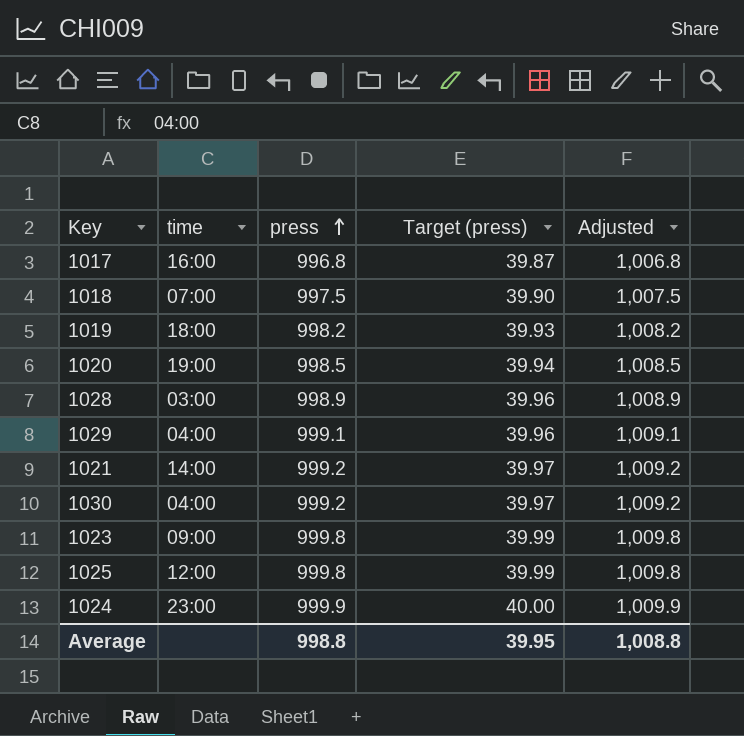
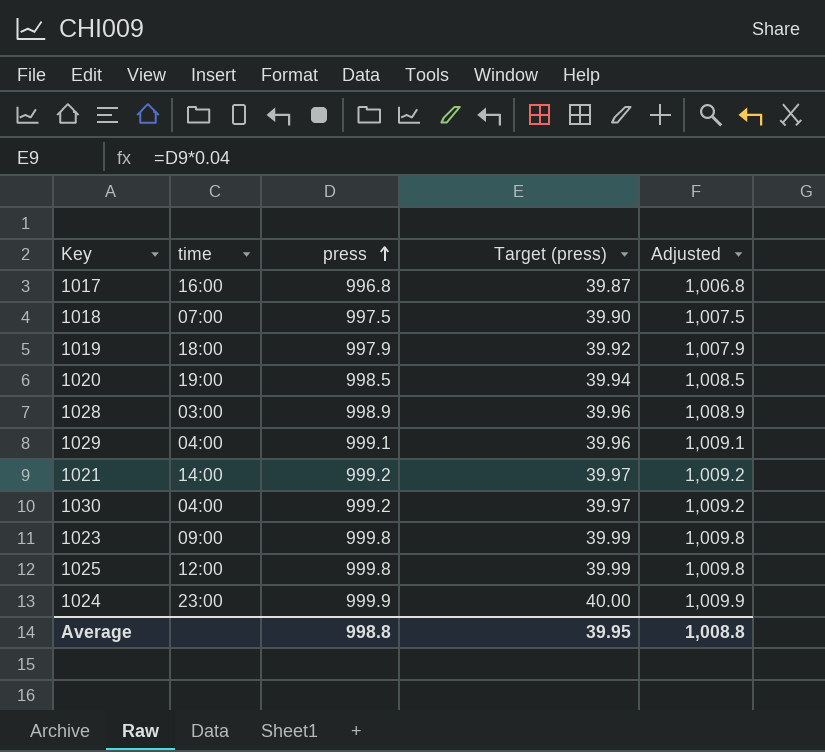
1019 | press: 998.2 -> 997.9
1019 | Target (press): 39.93 -> 39.92
1019 | Adjusted: 1,008.2 -> 1,007.9

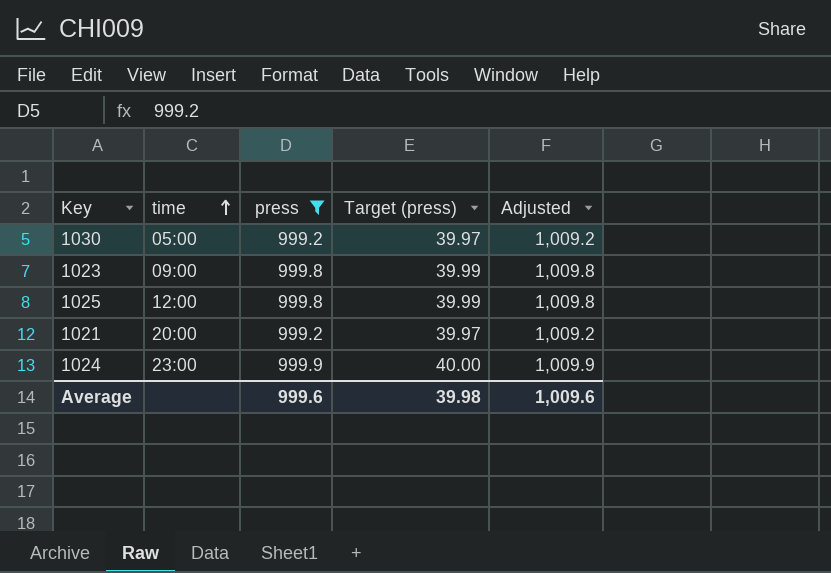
filter: none -> press >= 999.2
row order: press ascending -> time ascending
1030 | time: 04:00 -> 05:00
1021 | time: 14:00 -> 20:00
Average | press: 998.8 -> 999.6
Average | Target (press): 39.95 -> 39.98
Average | Adjusted: 1,008.8 -> 1,009.6

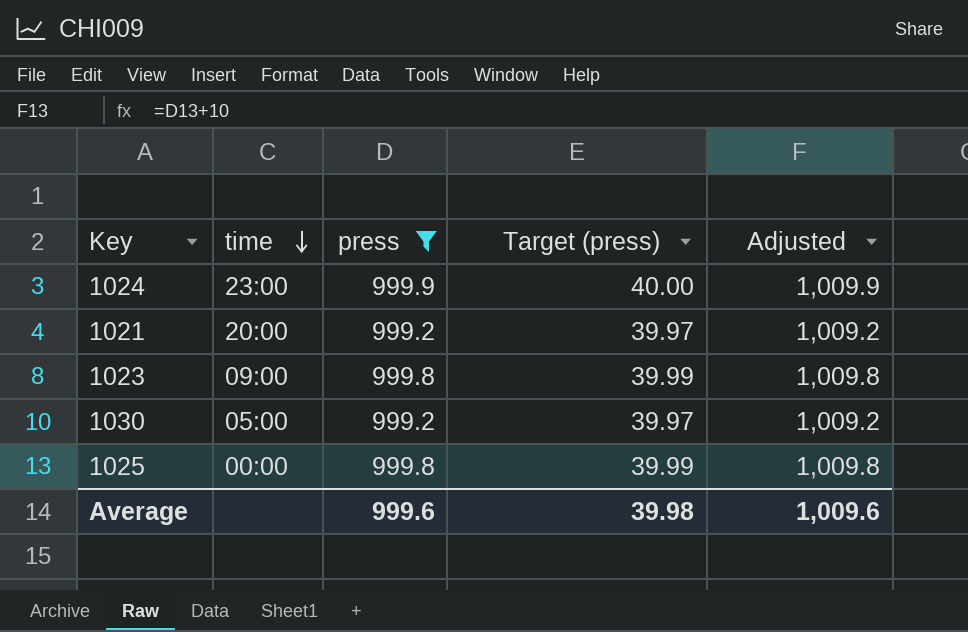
row order: time ascending -> time descending
1025 | time: 12:00 -> 00:00

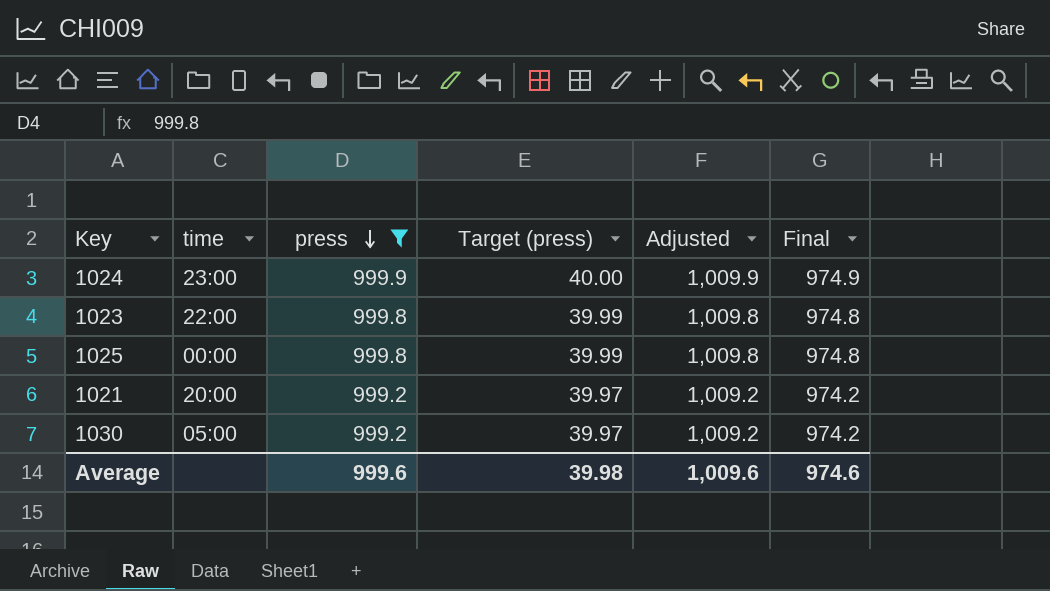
row order: time descending -> press descending
column Final | formula: none -> [press] - 25
1023 | time: 09:00 -> 22:00

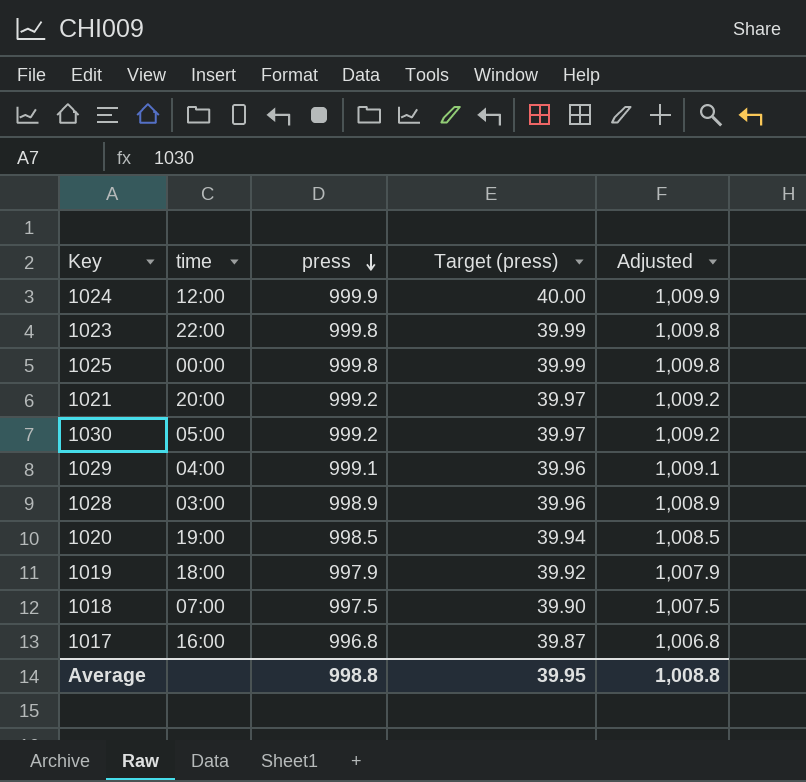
filter: press >= 999.2 -> none
column Final | formula: [press] - 25 -> none
1024 | time: 23:00 -> 12:00
Average | press: 999.6 -> 998.8
Average | Target (press): 39.98 -> 39.95
Average | Adjusted: 1,009.6 -> 1,008.8

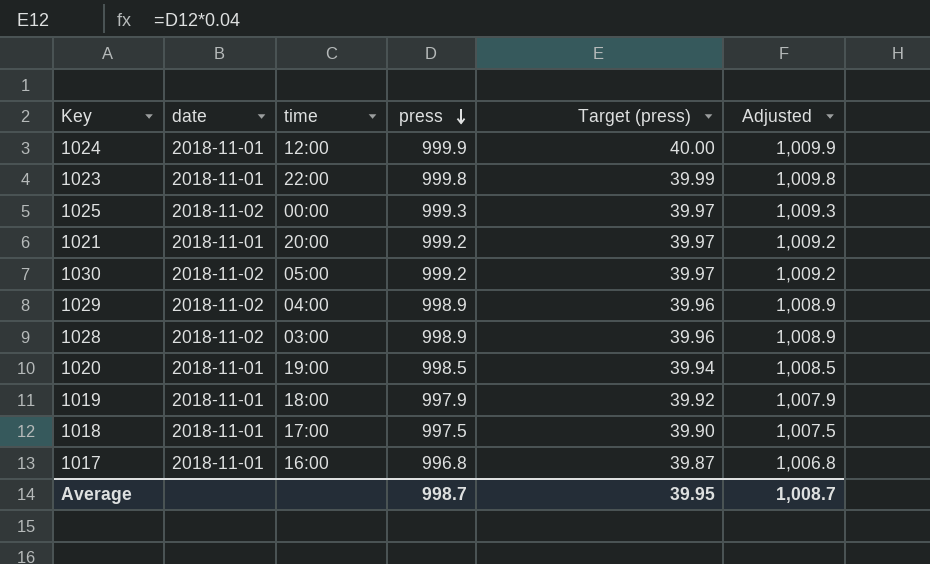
column date | position: none -> 2
1025 | press: 999.8 -> 999.3
1025 | Target (press): 39.99 -> 39.97
1025 | Adjusted: 1,009.8 -> 1,009.3
1029 | press: 999.1 -> 998.9
1029 | Adjusted: 1,009.1 -> 1,008.9
1018 | time: 07:00 -> 17:00
Average | press: 998.8 -> 998.7
Average | Adjusted: 1,008.8 -> 1,008.7

